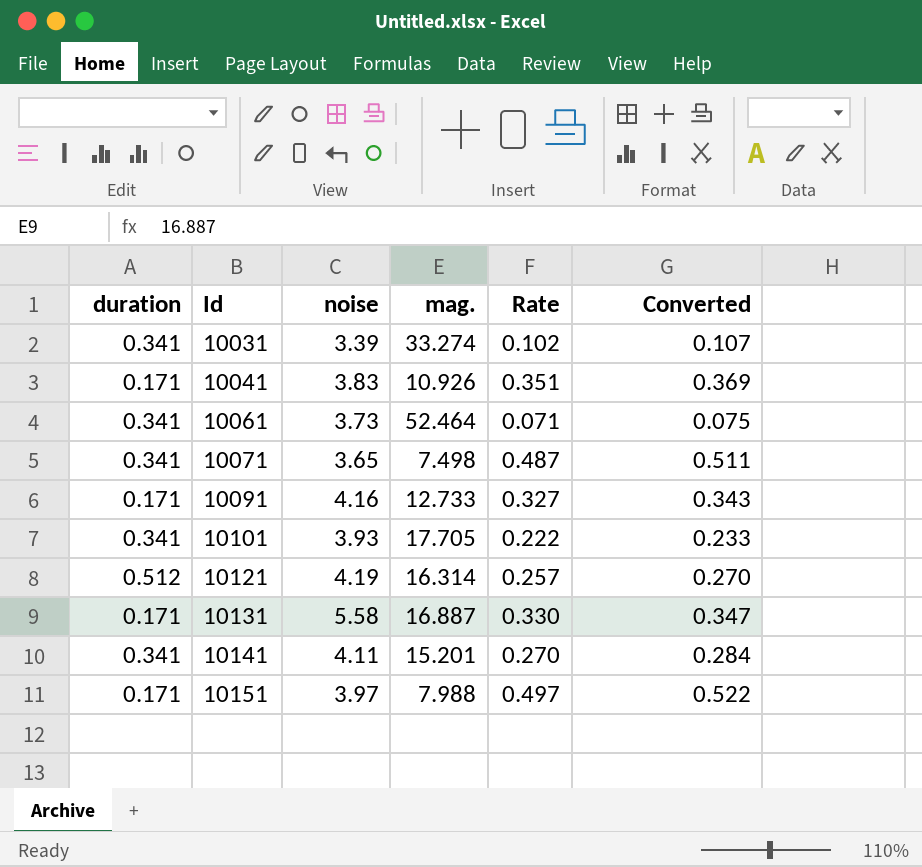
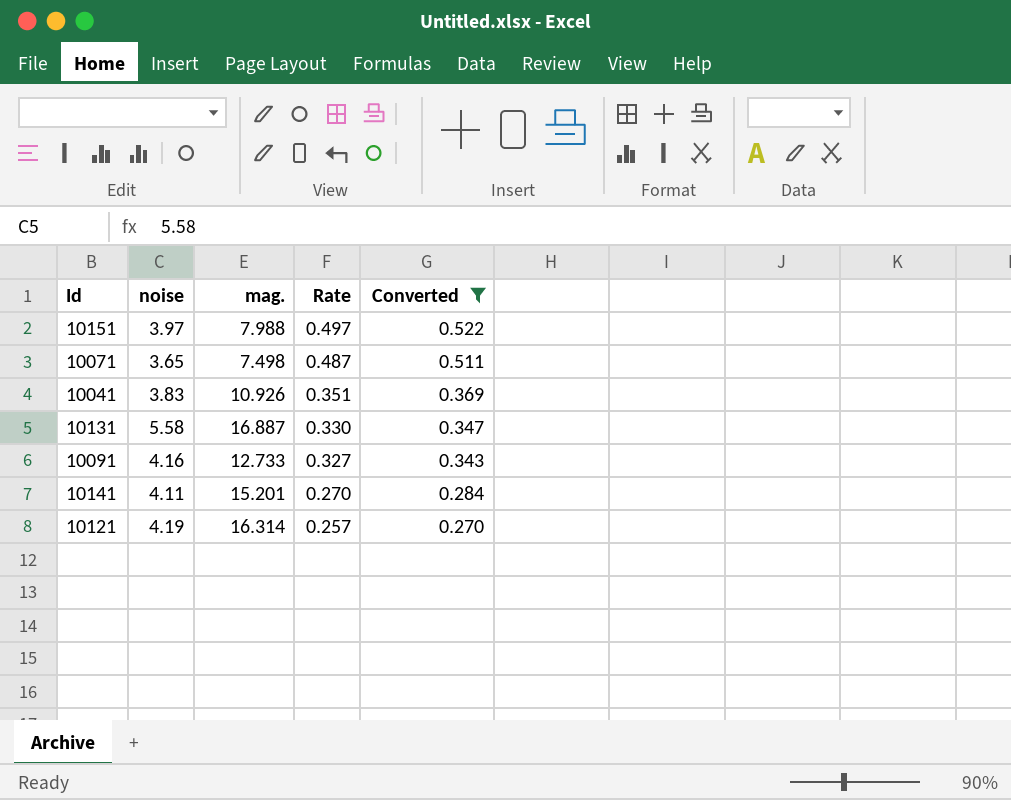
filter: none -> Converted >= 0.270
row order: Id ascending -> Rate descending
column duration | position: 1 -> none

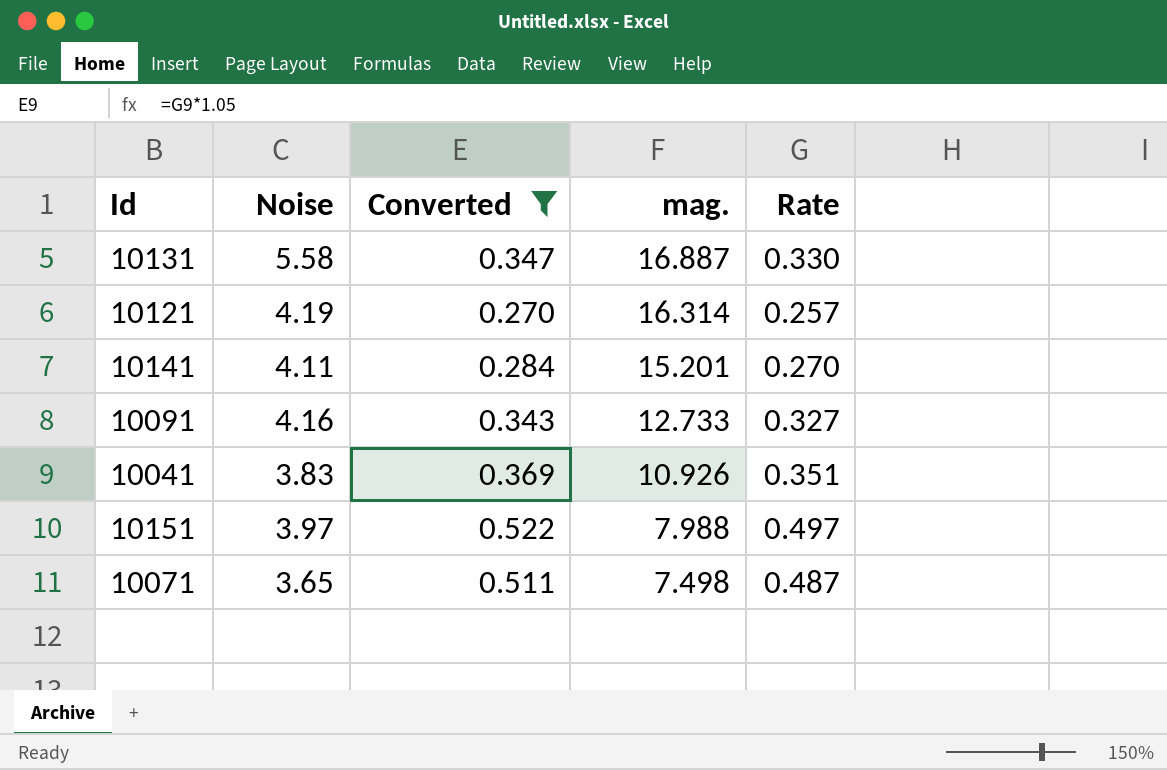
row order: Rate descending -> mag. descending
column name: noise -> Noise
column Converted | position: 5 -> 3

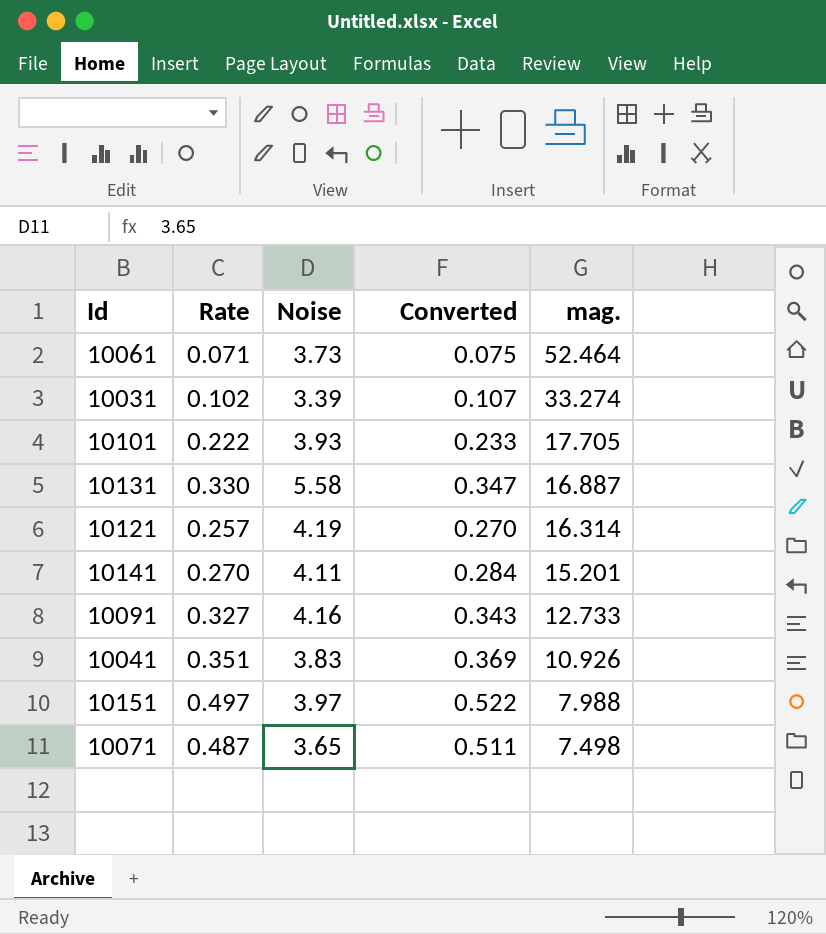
filter: Converted >= 0.270 -> none
column Rate | position: 5 -> 2

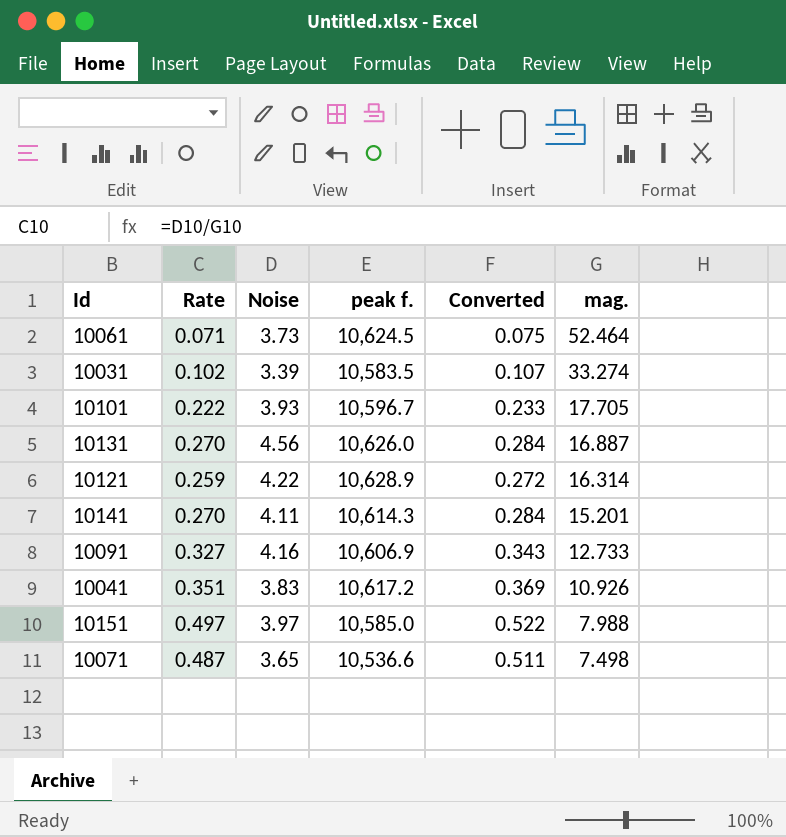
column peak f. | position: none -> 4
10131 | Rate: 0.330 -> 0.270
10131 | Noise: 5.58 -> 4.56
10131 | Converted: 0.347 -> 0.284
10121 | Rate: 0.257 -> 0.259
10121 | Noise: 4.19 -> 4.22
10121 | Converted: 0.270 -> 0.272

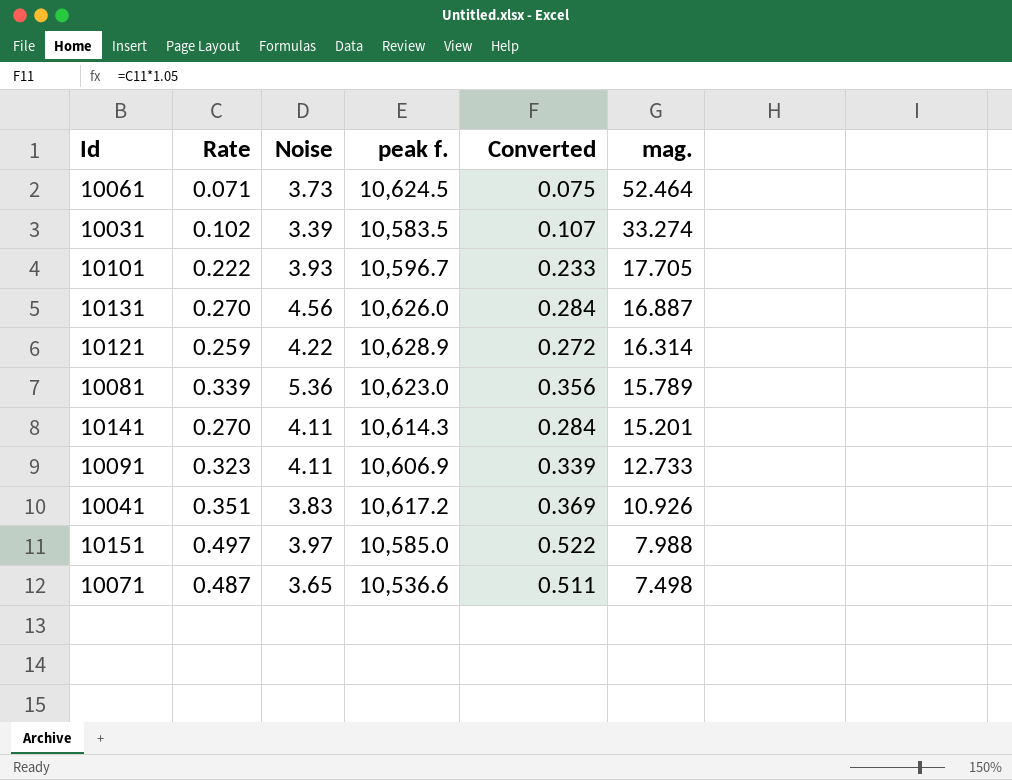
row 10081: none -> 0.339 | 5.36 | 10,623.0 | 0.356 | 15.789
10091 | Rate: 0.327 -> 0.323
10091 | Noise: 4.16 -> 4.11
10091 | Converted: 0.343 -> 0.339

